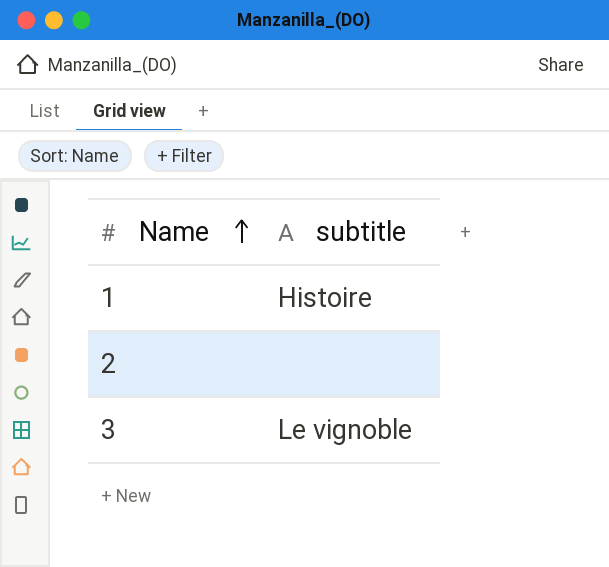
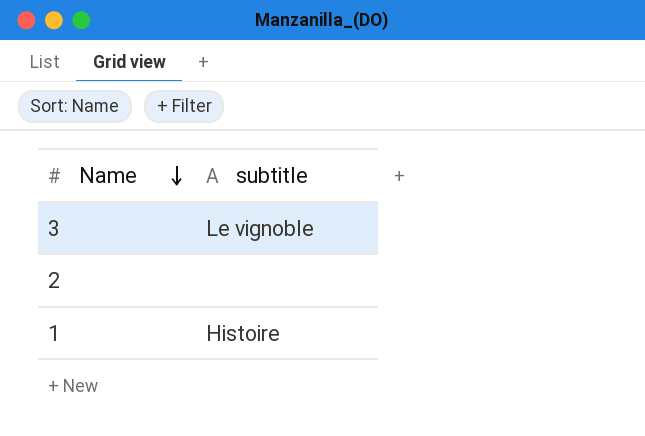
row order: Name ascending -> Name descending

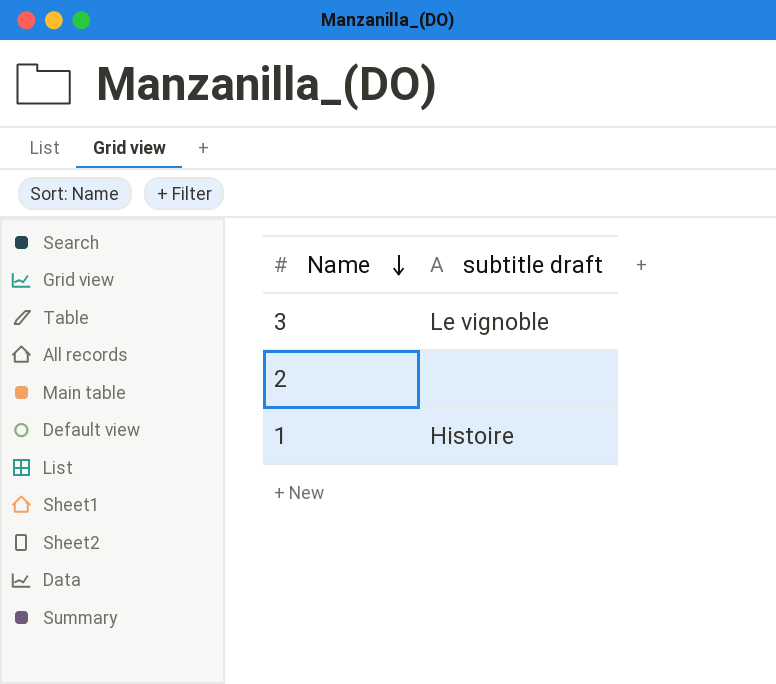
column name: subtitle -> subtitle draft

